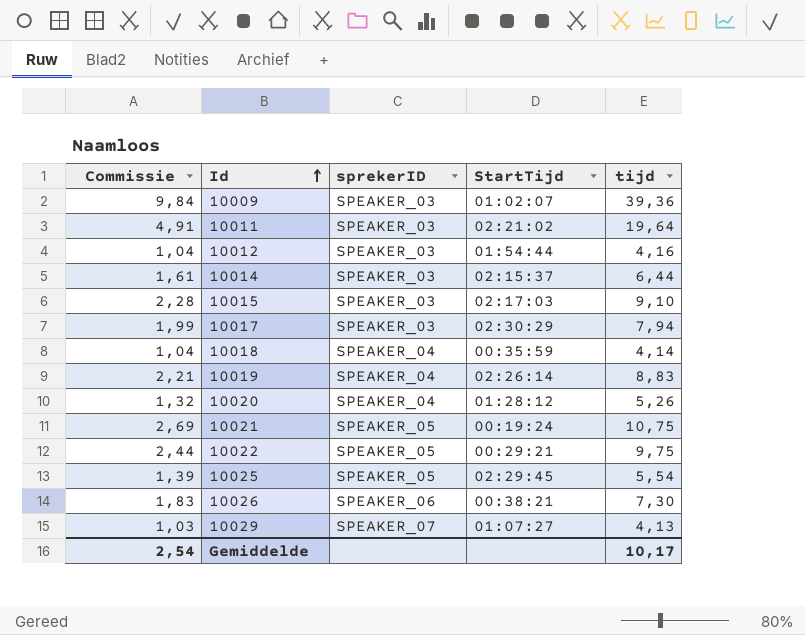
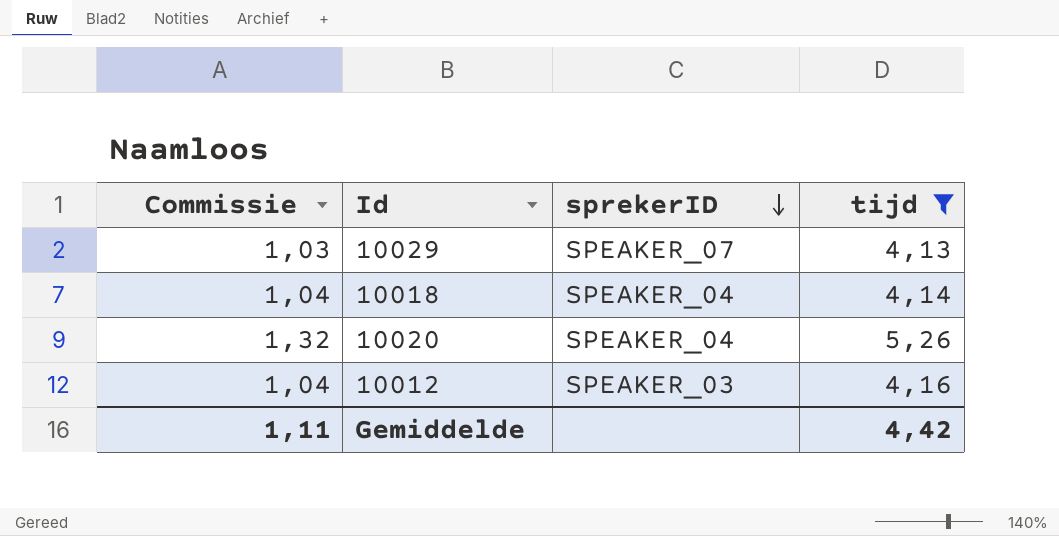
filter: none -> tijd <= 5,26
row order: Id ascending -> sprekerID descending
column StartTijd | position: 4 -> none
Gemiddelde | Commissie: 2,54 -> 1,11
Gemiddelde | tijd: 10,17 -> 4,42

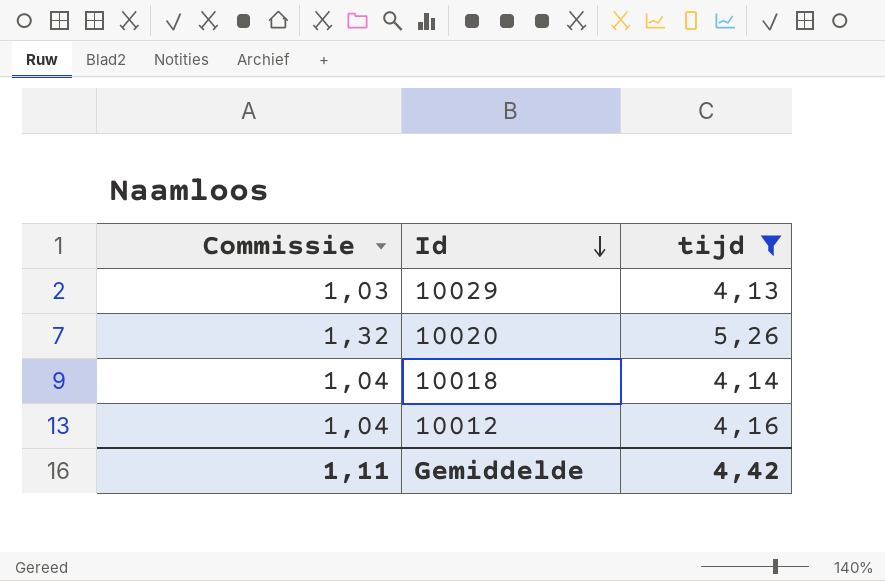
row order: sprekerID descending -> Id descending
column sprekerID | position: 3 -> none

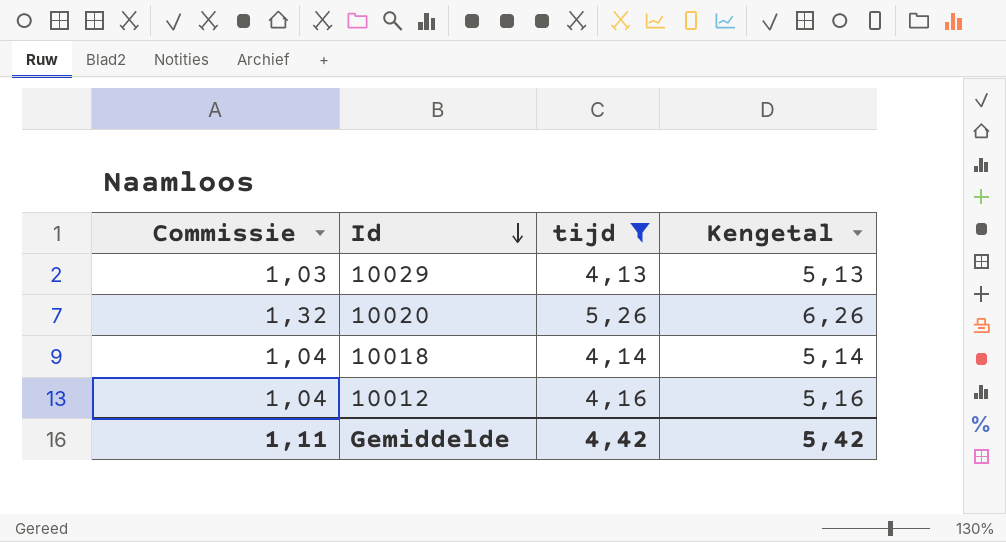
column Kengetal | formula: none -> [tijd] + 1

